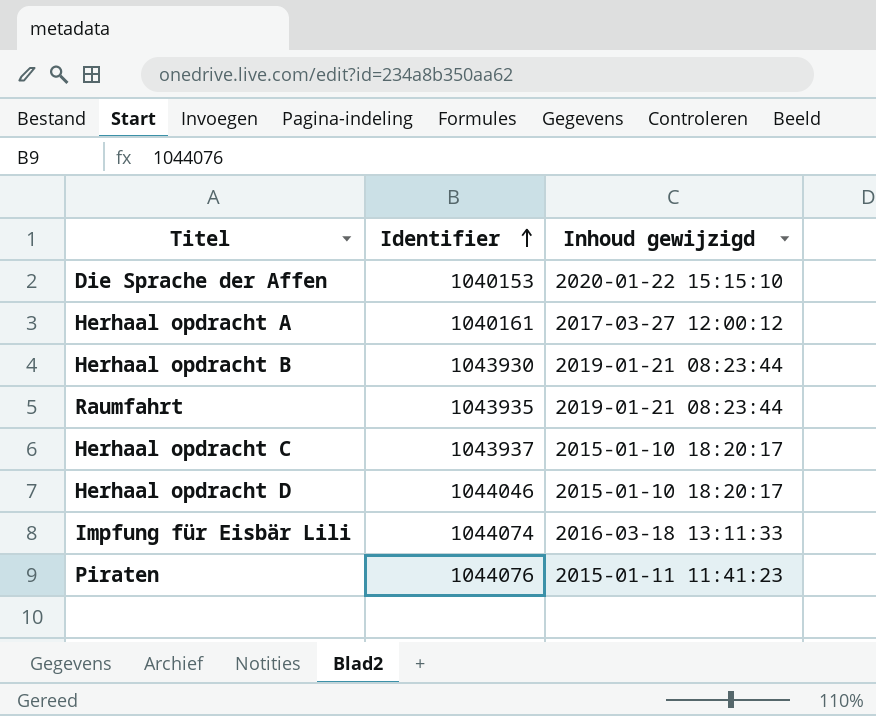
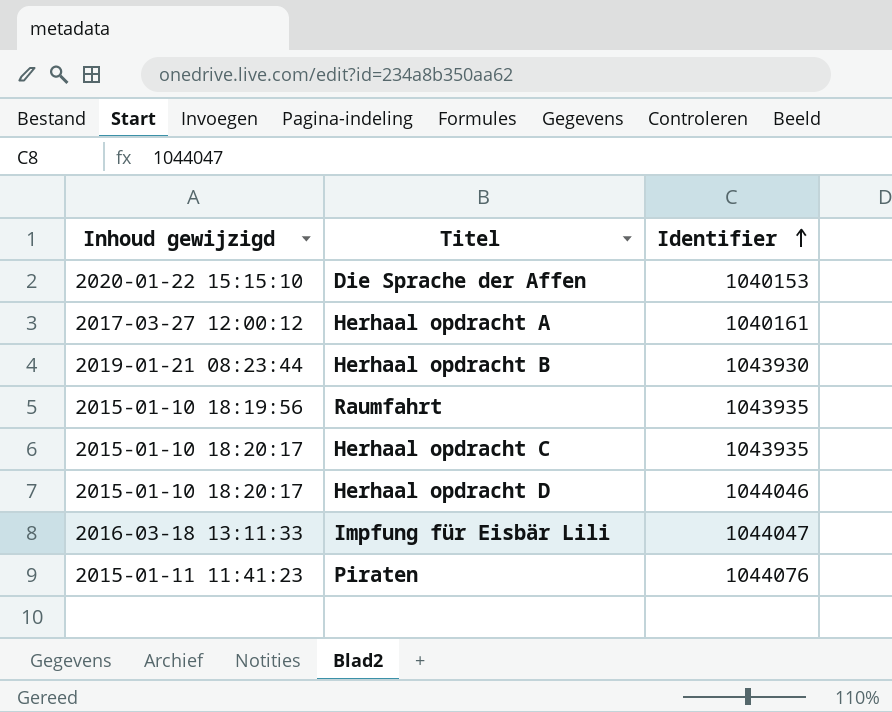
column Inhoud gewijzigd | position: 3 -> 1
Raumfahrt | Inhoud gewijzigd: 2019-01-21 08:23:44 -> 2015-01-10 18:19:56
Herhaal opdracht C | Identifier: 1043937 -> 1043935
Impfung für Eisbär Lili | Identifier: 1044074 -> 1044047

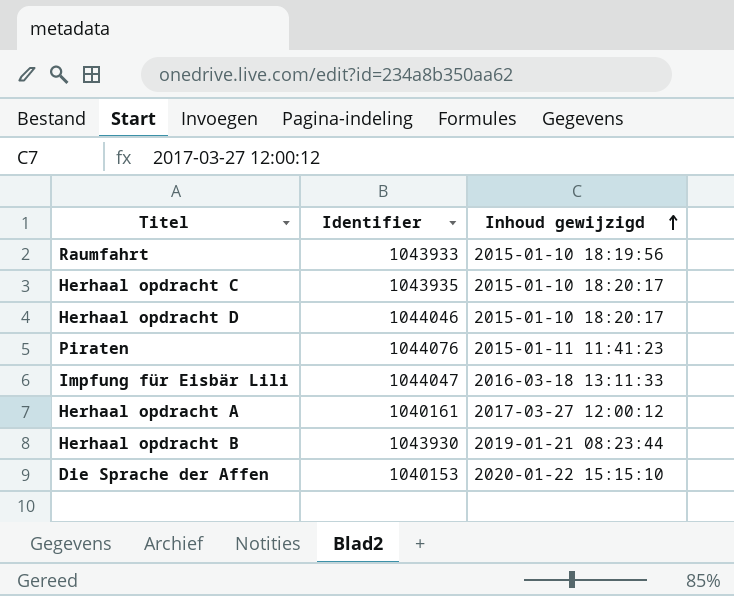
row order: Identifier ascending -> Inhoud gewijzigd ascending
column Inhoud gewijzigd | position: 1 -> 3
Raumfahrt | Identifier: 1043935 -> 1043933

